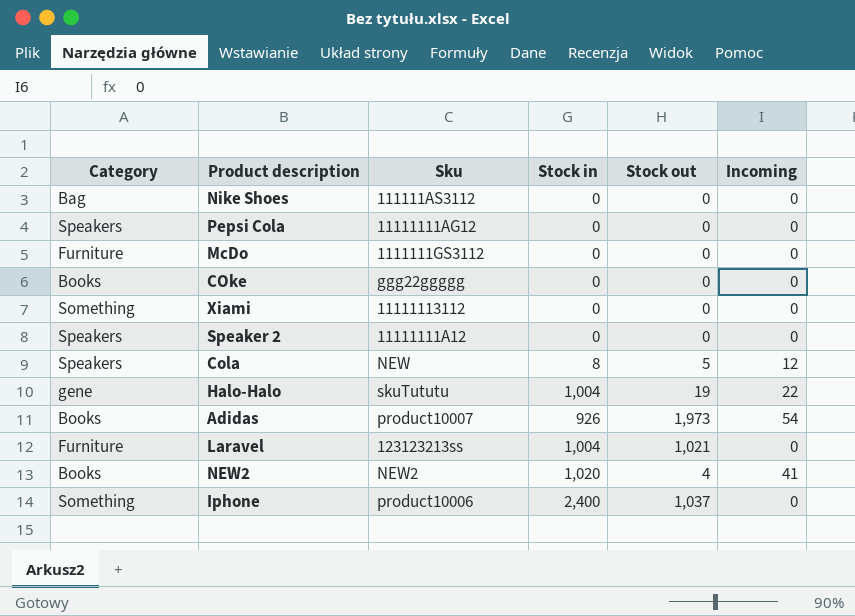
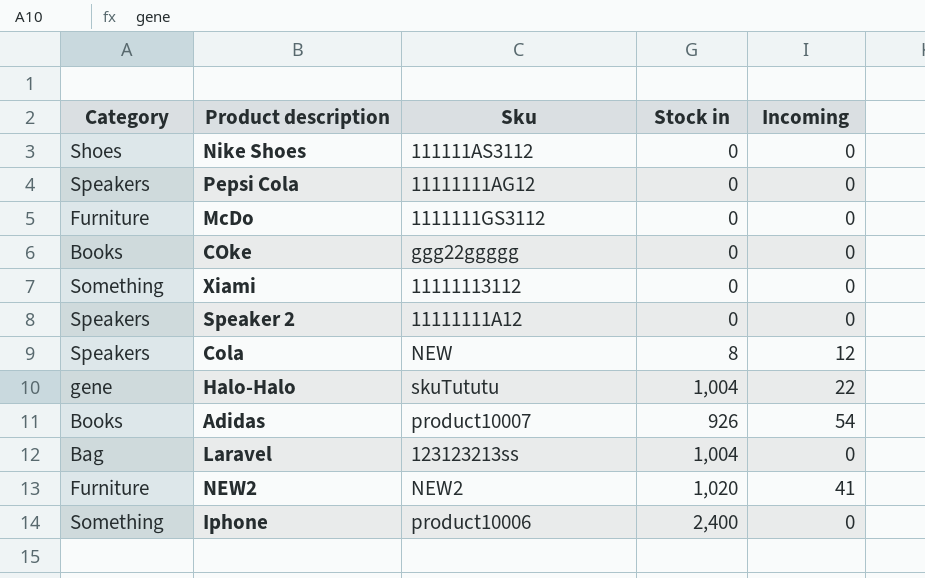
column Stock out | position: 5 -> none
Nike Shoes | Category: Bag -> Shoes
Laravel | Category: Furniture -> Bag
NEW2 | Category: Books -> Furniture

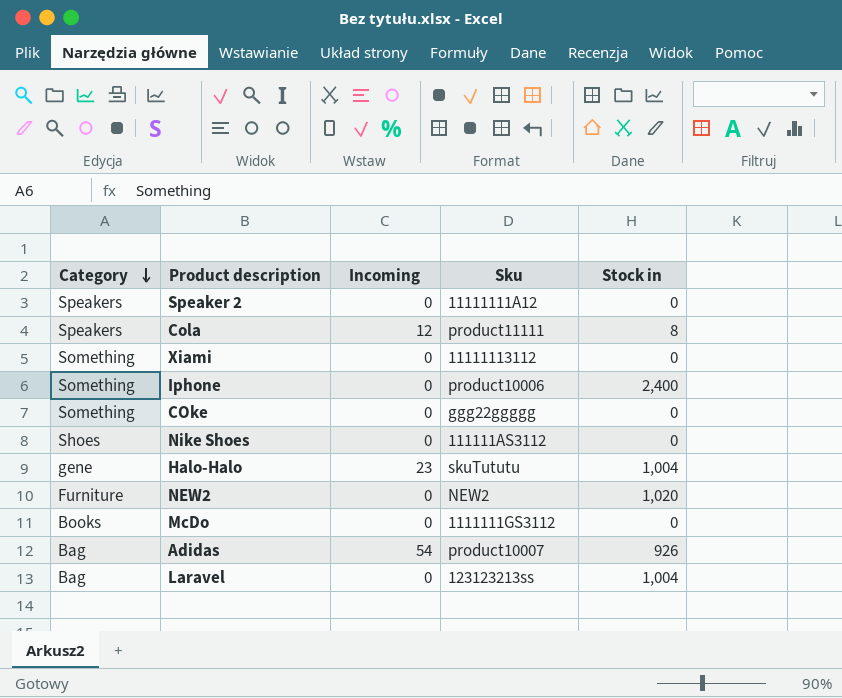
row order: none -> Category descending
column Incoming | position: 5 -> 3
row Pepsi Cola: Speakers | 11111111AG12 | 0 | 0 -> none
Cola | Sku: NEW -> product11111
COke | Category: Books -> Something
Halo-Halo | Incoming: 22 -> 23
NEW2 | Incoming: 41 -> 0
McDo | Category: Furniture -> Books
Adidas | Category: Books -> Bag

